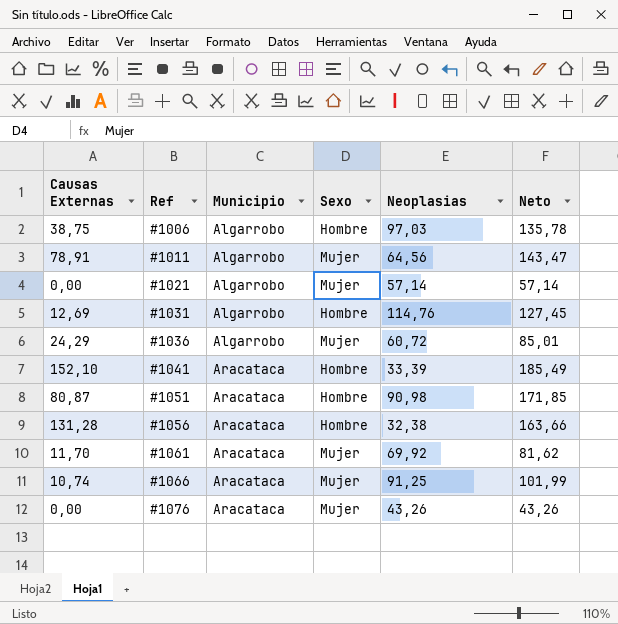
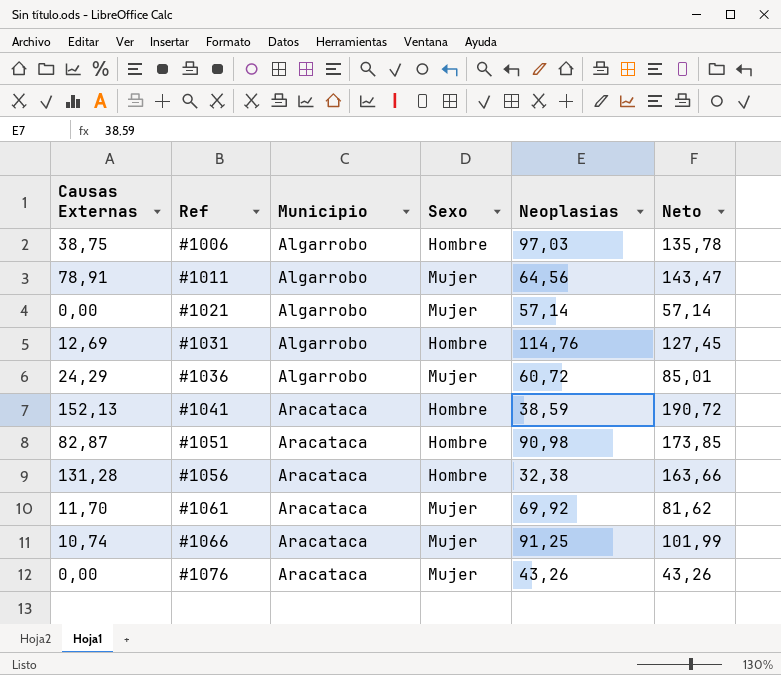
#1041 | Causas Externas: 152,10 -> 152,13
#1041 | Neoplasias: 33,39 -> 38,59
#1041 | Neto: 185,49 -> 190,72
#1051 | Causas Externas: 80,87 -> 82,87
#1051 | Neto: 171,85 -> 173,85

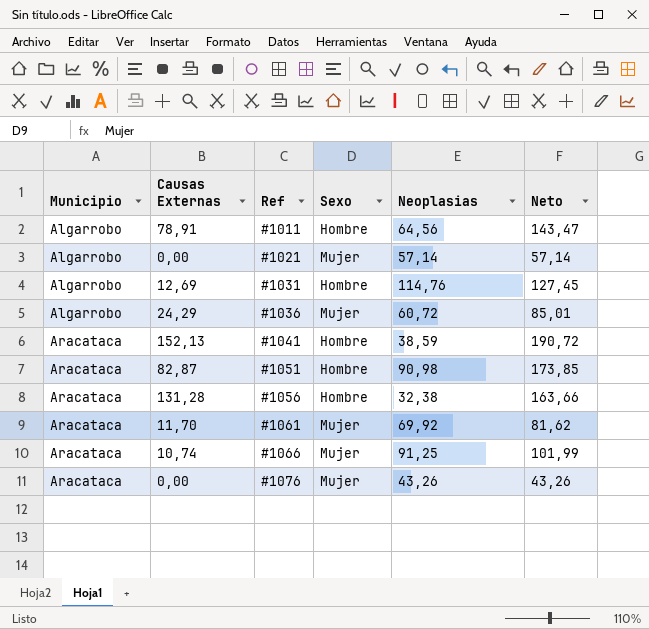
column Municipio | position: 3 -> 1
row #1006: 38,75 | Algarrobo | Hombre | 97,03 | 135,78 -> none
#1011 | Sexo: Mujer -> Hombre

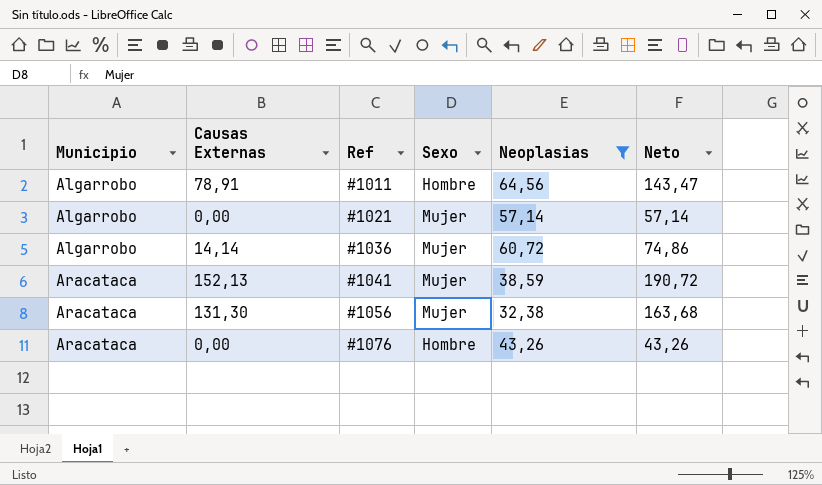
filter: none -> Neoplasias <= 64,56
#1036 | Causas Externas: 24,29 -> 14,14
#1036 | Neto: 85,01 -> 74,86
#1041 | Sexo: Hombre -> Mujer
#1056 | Causas Externas: 131,28 -> 131,30
#1056 | Sexo: Hombre -> Mujer
#1056 | Neto: 163,66 -> 163,68
#1076 | Sexo: Mujer -> Hombre

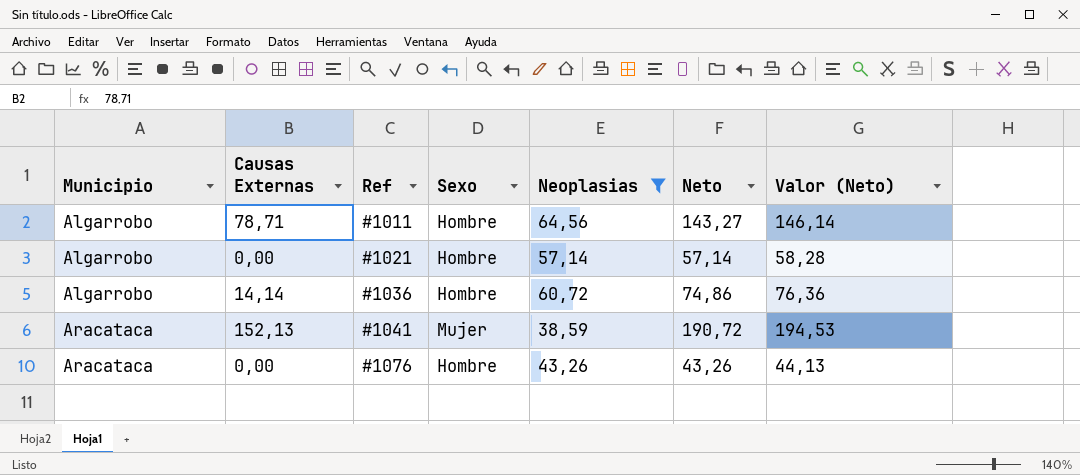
column Valor (Neto) | formula: none -> [Neto] * 1,02
row #1056: Aracataca | 131,30 | Mujer | 32,38 | 163,68 -> none
#1011 | Causas Externas: 78,91 -> 78,71
#1011 | Neto: 143,47 -> 143,27
#1021 | Sexo: Mujer -> Hombre
#1036 | Sexo: Mujer -> Hombre

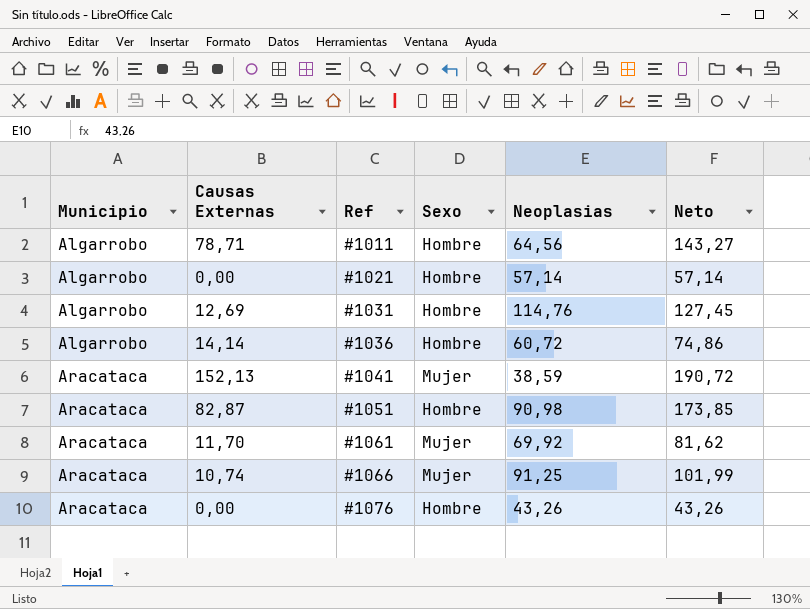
filter: Neoplasias <= 64,56 -> none
column Valor (Neto) | formula: [Neto] * 1,02 -> none

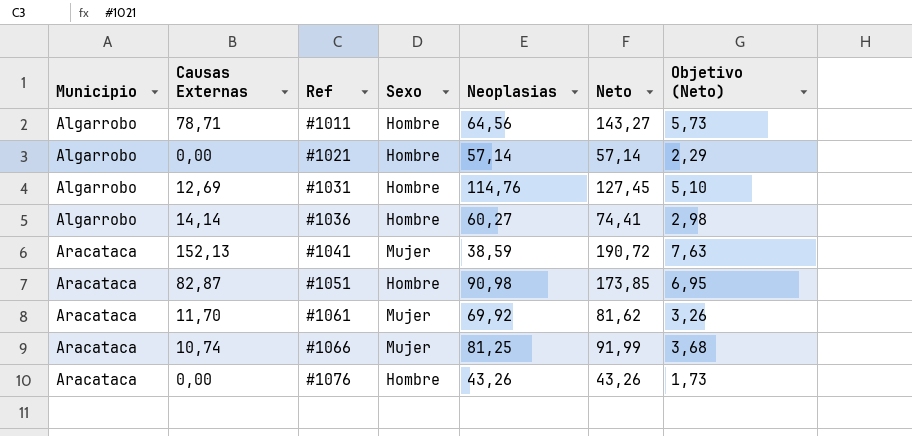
column Objetivo (Neto) | formula: none -> [Neto] * 0,04
#1036 | Neoplasias: 60,72 -> 60,27
#1036 | Neto: 74,86 -> 74,41
#1066 | Neoplasias: 91,25 -> 81,25
#1066 | Neto: 101,99 -> 91,99

